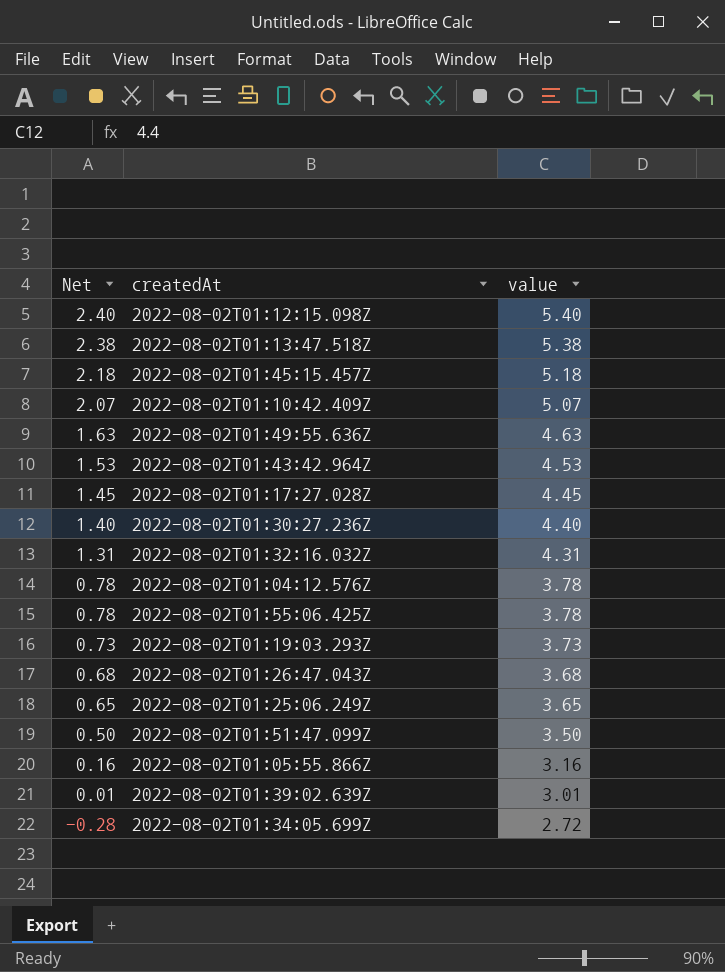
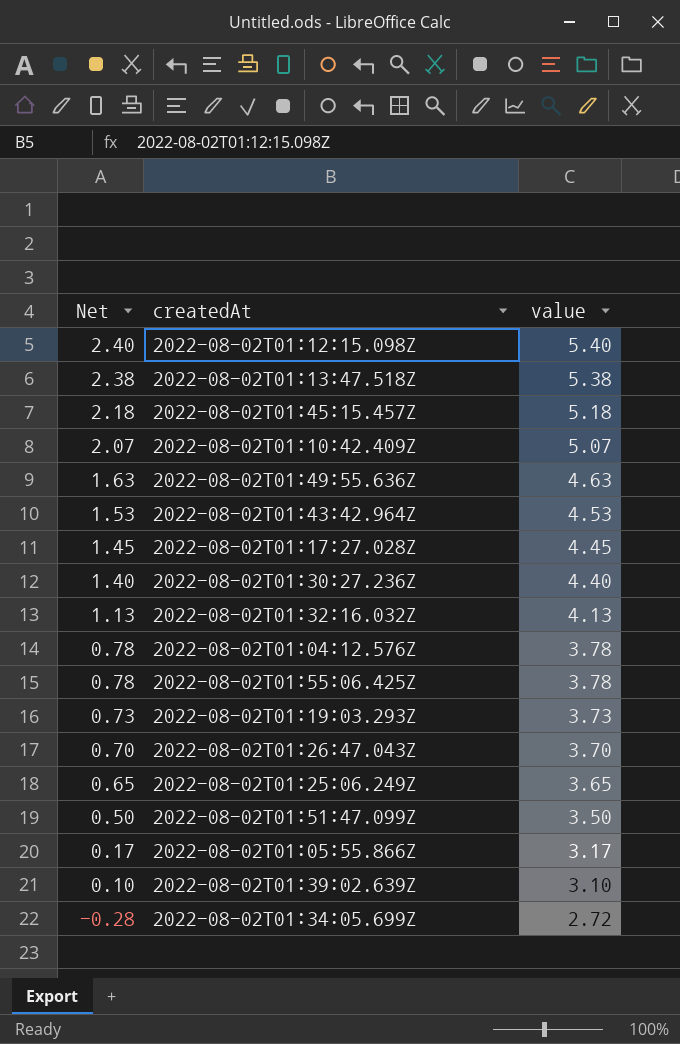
2022-08-02T01:32:16.032Z | Net: 1.31 -> 1.13
2022-08-02T01:32:16.032Z | value: 4.31 -> 4.13
2022-08-02T01:26:47.043Z | Net: 0.68 -> 0.70
2022-08-02T01:26:47.043Z | value: 3.68 -> 3.70
2022-08-02T01:05:55.866Z | Net: 0.16 -> 0.17
2022-08-02T01:05:55.866Z | value: 3.16 -> 3.17
2022-08-02T01:39:02.639Z | Net: 0.01 -> 0.10
2022-08-02T01:39:02.639Z | value: 3.01 -> 3.10

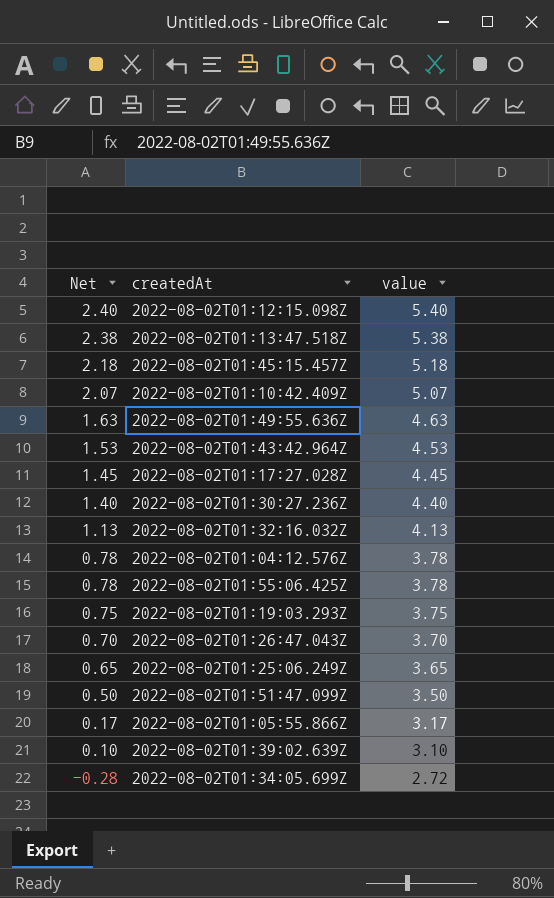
2022-08-02T01:19:03.293Z | Net: 0.73 -> 0.75
2022-08-02T01:19:03.293Z | value: 3.73 -> 3.75

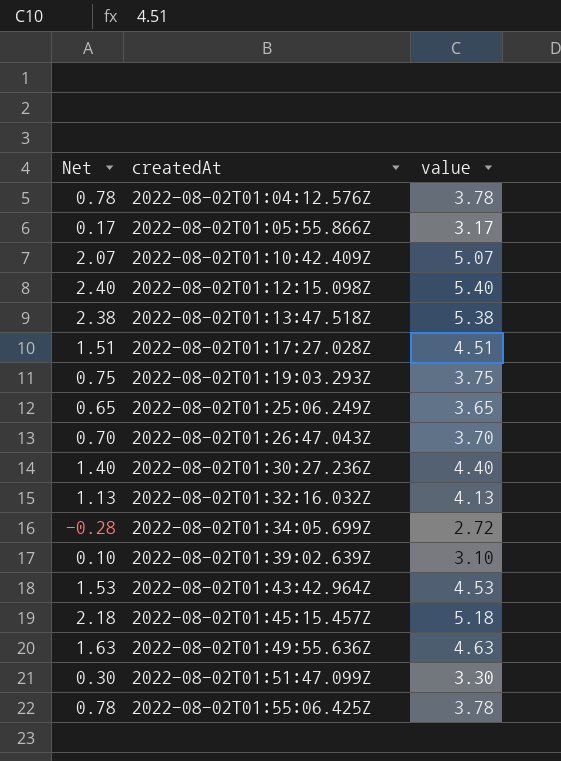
row order: Net descending -> createdAt ascending
2022-08-02T01:17:27.028Z | Net: 1.45 -> 1.51
2022-08-02T01:17:27.028Z | value: 4.45 -> 4.51
2022-08-02T01:51:47.099Z | Net: 0.50 -> 0.30
2022-08-02T01:51:47.099Z | value: 3.50 -> 3.30

